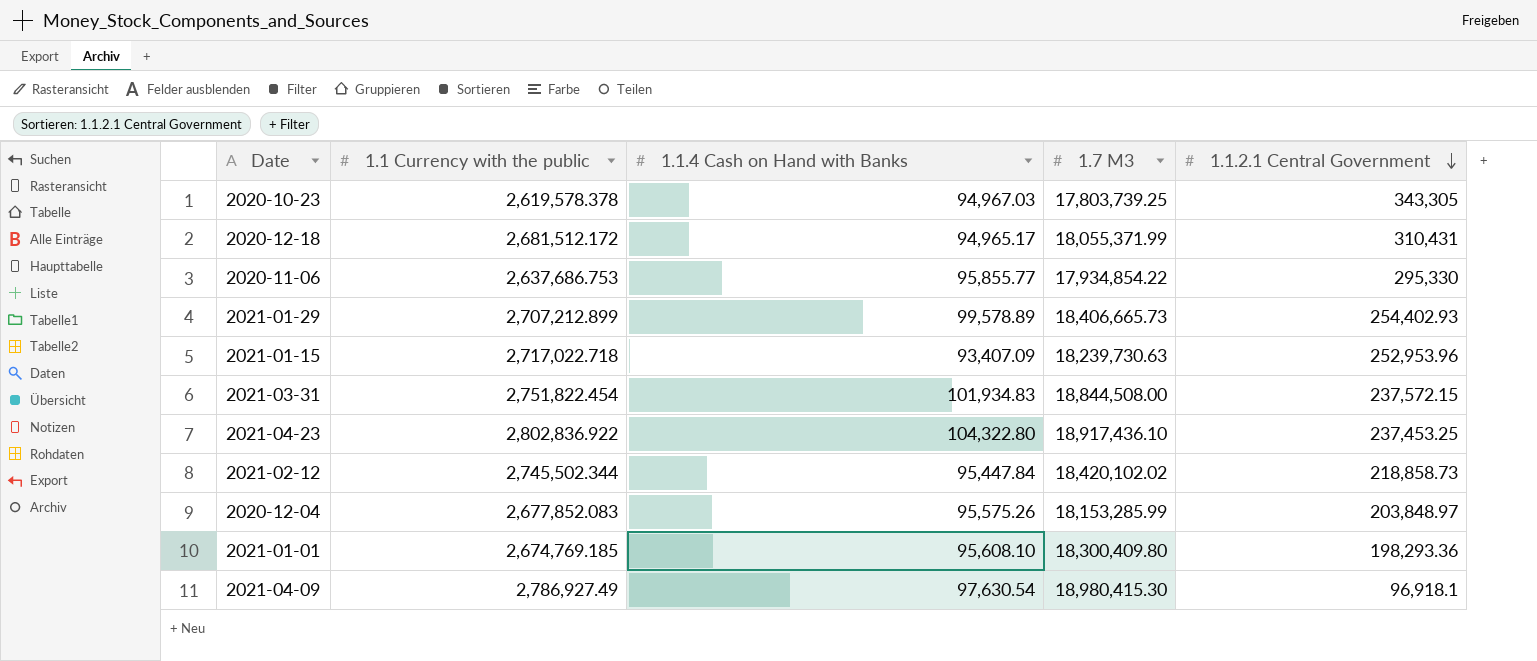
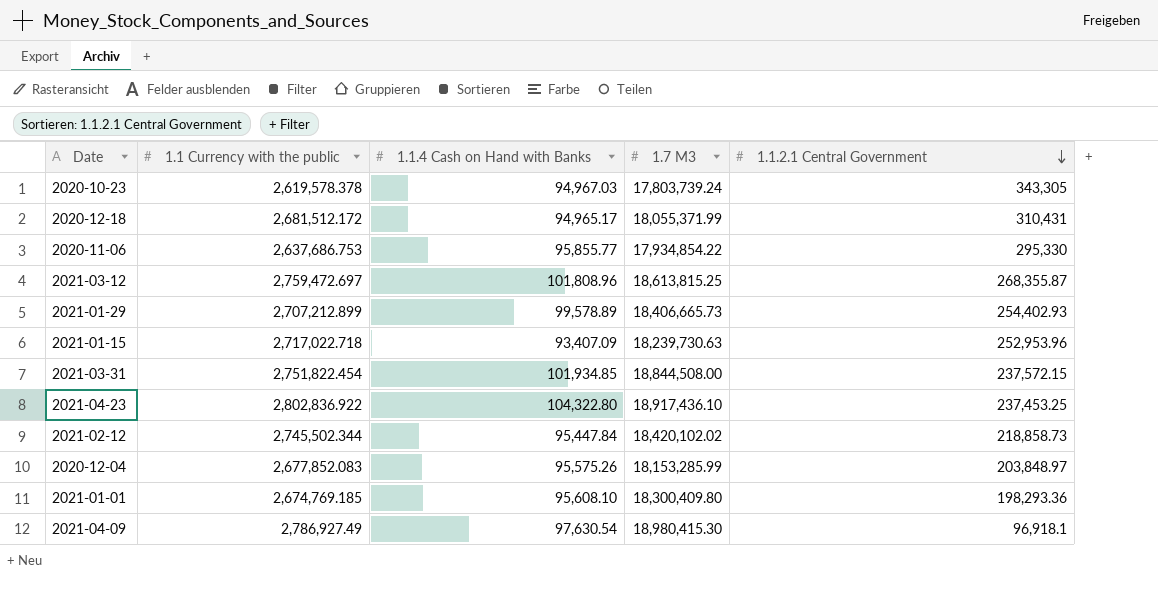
2020-10-23 | 1.7 M3: 17,803,739.25 -> 17,803,739.24
row 2021-03-12: none -> 2,759,472.697 | 101,808.96 | 18,613,815.25 | 268,355.87
2021-03-31 | 1.1.4 Cash on Hand with Banks: 101,934.83 -> 101,934.85

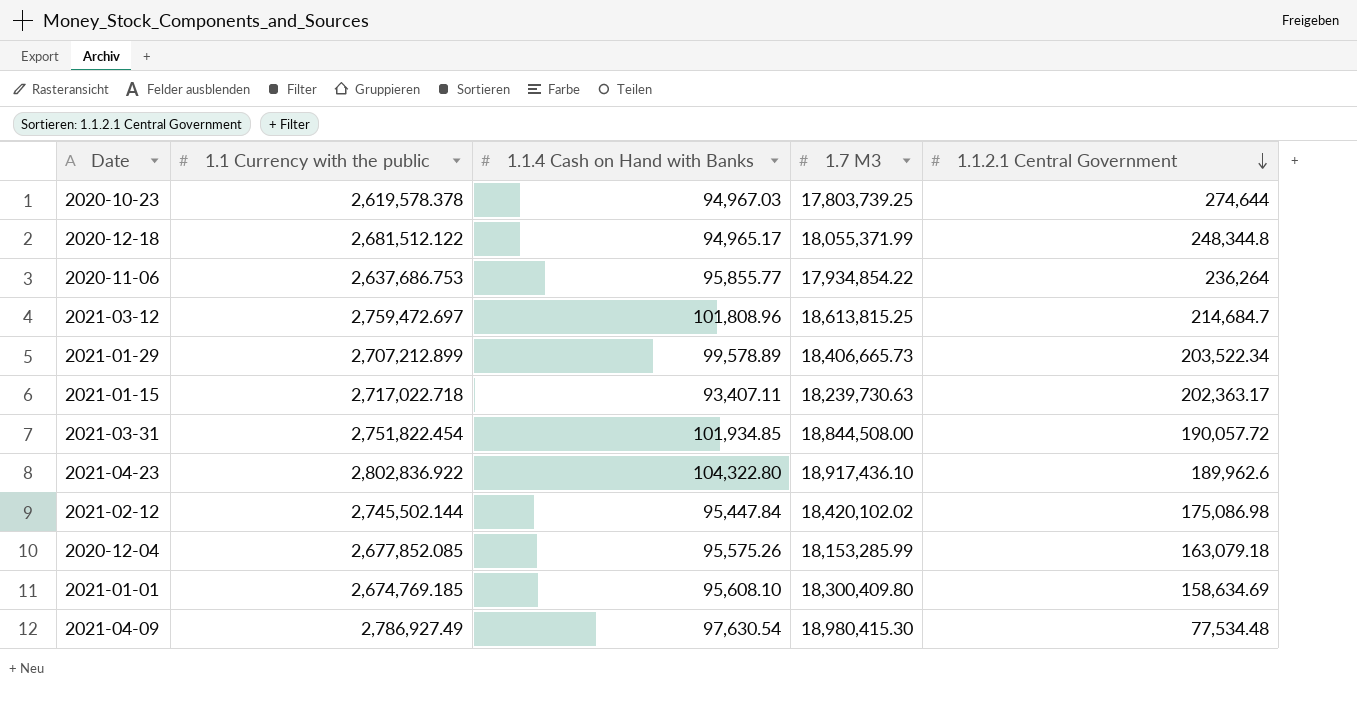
2020-10-23 | 1.7 M3: 17,803,739.24 -> 17,803,739.25
2020-10-23 | 1.1.2.1 Central Government: 343,305 -> 274,644
2020-12-18 | 1.1 Currency with the public: 2,681,512.172 -> 2,681,512.122
2020-12-18 | 1.1.2.1 Central Government: 310,431 -> 248,344.8
2020-11-06 | 1.1.2.1 Central Government: 295,330 -> 236,264
2021-03-12 | 1.1.2.1 Central Government: 268,355.87 -> 214,684.7
2021-01-29 | 1.1.2.1 Central Government: 254,402.93 -> 203,522.34
2021-01-15 | 1.1.4 Cash on Hand with Banks: 93,407.09 -> 93,407.11
2021-01-15 | 1.1.2.1 Central Government: 252,953.96 -> 202,363.17
2021-03-31 | 1.1.2.1 Central Government: 237,572.15 -> 190,057.72
2021-04-23 | 1.1.2.1 Central Government: 237,453.25 -> 189,962.6
2021-02-12 | 1.1 Currency with the public: 2,745,502.344 -> 2,745,502.144
2021-02-12 | 1.1.2.1 Central Government: 218,858.73 -> 175,086.98
2020-12-04 | 1.1 Currency with the public: 2,677,852.083 -> 2,677,852.085
2020-12-04 | 1.1.2.1 Central Government: 203,848.97 -> 163,079.18
2021-01-01 | 1.1.2.1 Central Government: 198,293.36 -> 158,634.69
2021-04-09 | 1.1.2.1 Central Government: 96,918.1 -> 77,534.48

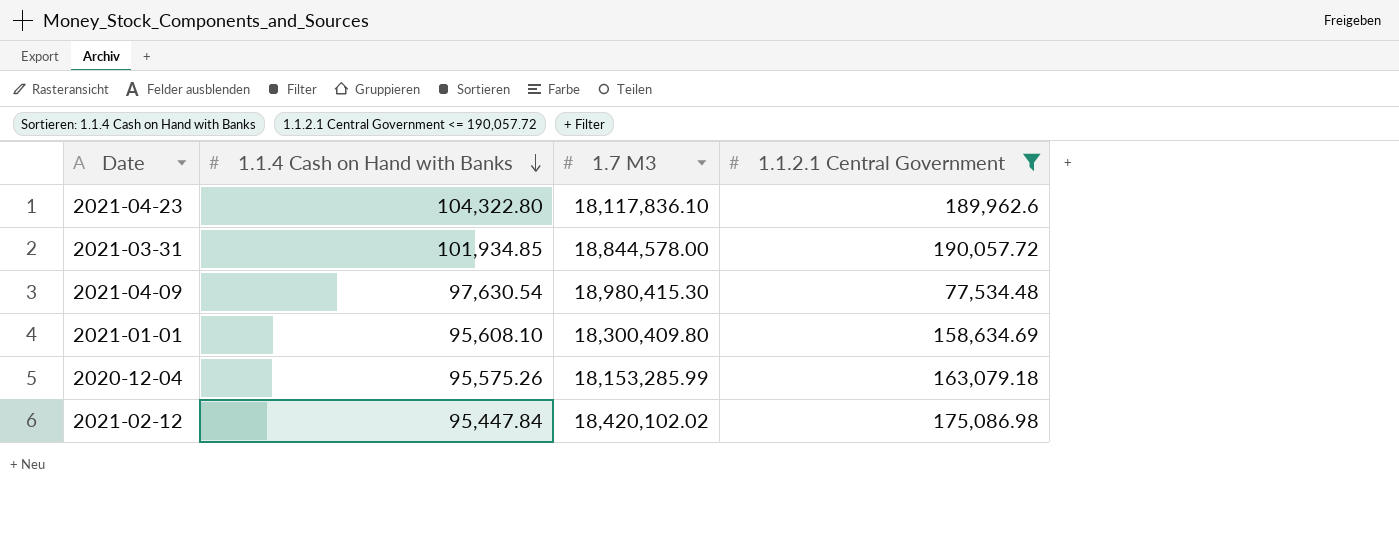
filter: none -> 1.1.2.1 Central Government <= 190,057.72
row order: 1.1.2.1 Central Government descending -> 1.1.4 Cash on Hand with Banks descending
column 1.1 Currency with the public | position: 2 -> none
2021-04-23 | 1.7 M3: 18,917,436.10 -> 18,117,836.10
2021-03-31 | 1.7 M3: 18,844,508.00 -> 18,844,578.00

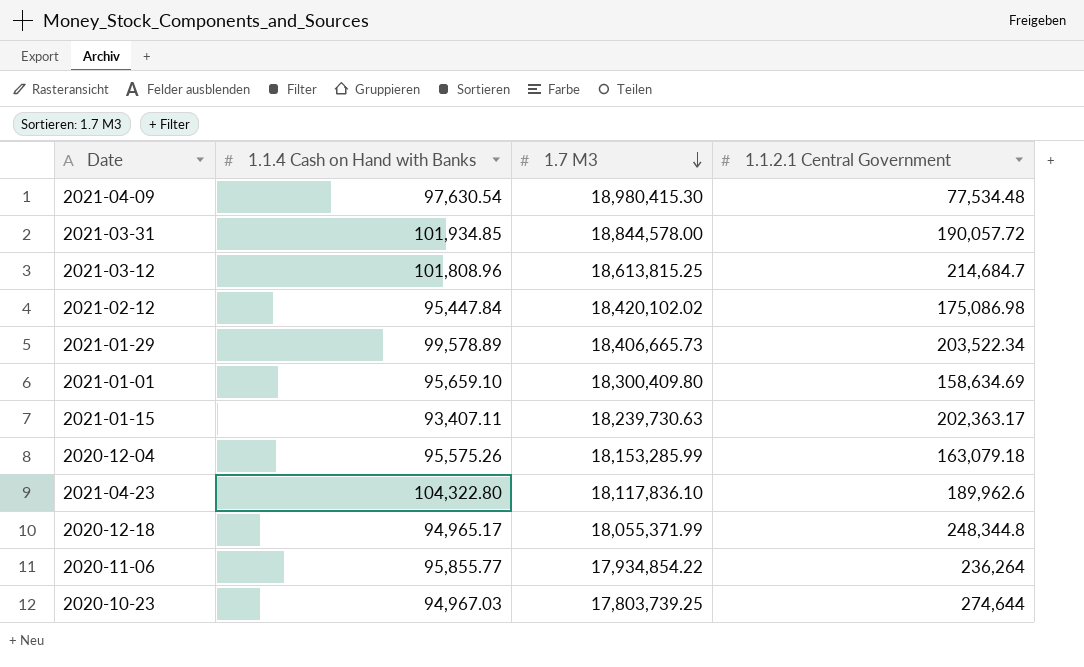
filter: 1.1.2.1 Central Government <= 190,057.72 -> none
row order: 1.1.4 Cash on Hand with Banks descending -> 1.7 M3 descending
2021-01-01 | 1.1.4 Cash on Hand with Banks: 95,608.10 -> 95,659.10

